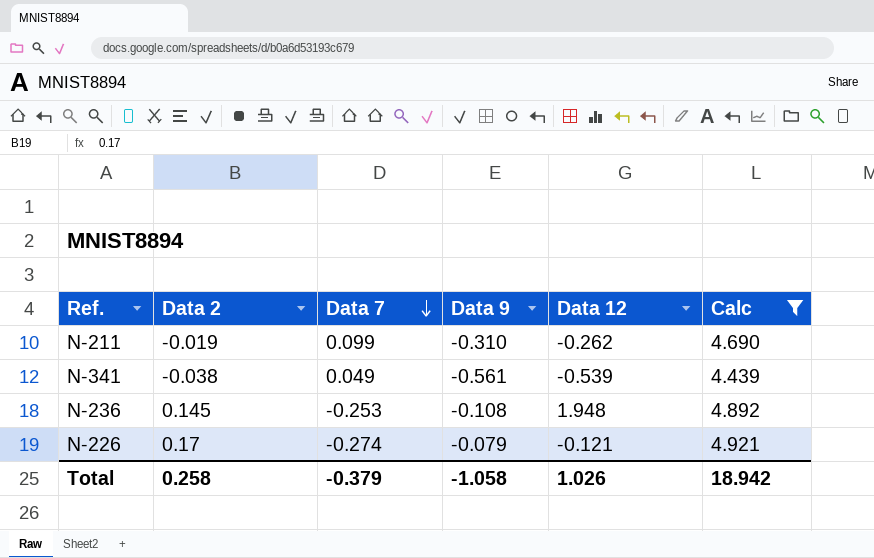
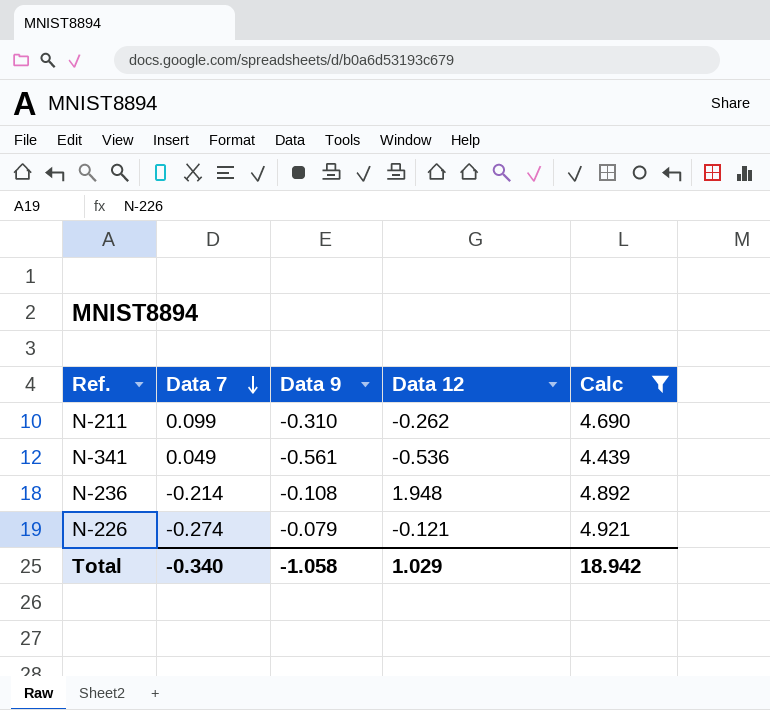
column Data 2 | position: 2 -> none
N-341 | Data 12: -0.539 -> -0.536
N-236 | Data 7: -0.253 -> -0.214
Total | Data 7: -0.379 -> -0.340
Total | Data 12: 1.026 -> 1.029

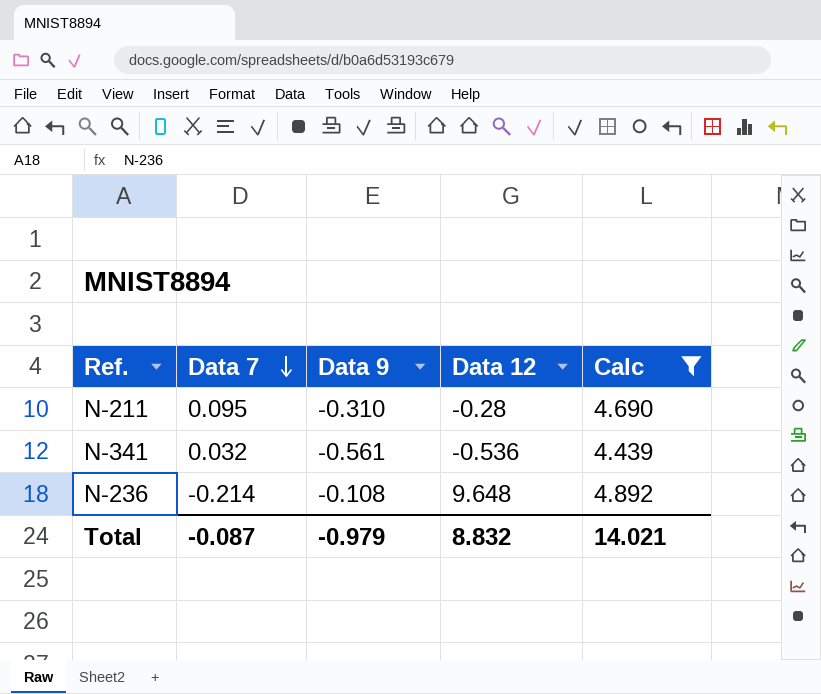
row N-226: -0.274 | -0.079 | -0.121 | 4.921 -> none
N-211 | Data 7: 0.099 -> 0.095
N-211 | Data 12: -0.262 -> -0.28
N-341 | Data 7: 0.049 -> 0.032
N-236 | Data 12: 1.948 -> 9.648
Total | Data 7: -0.340 -> -0.087
Total | Data 9: -1.058 -> -0.979
Total | Data 12: 1.029 -> 8.832
Total | Calc: 18.942 -> 14.021

